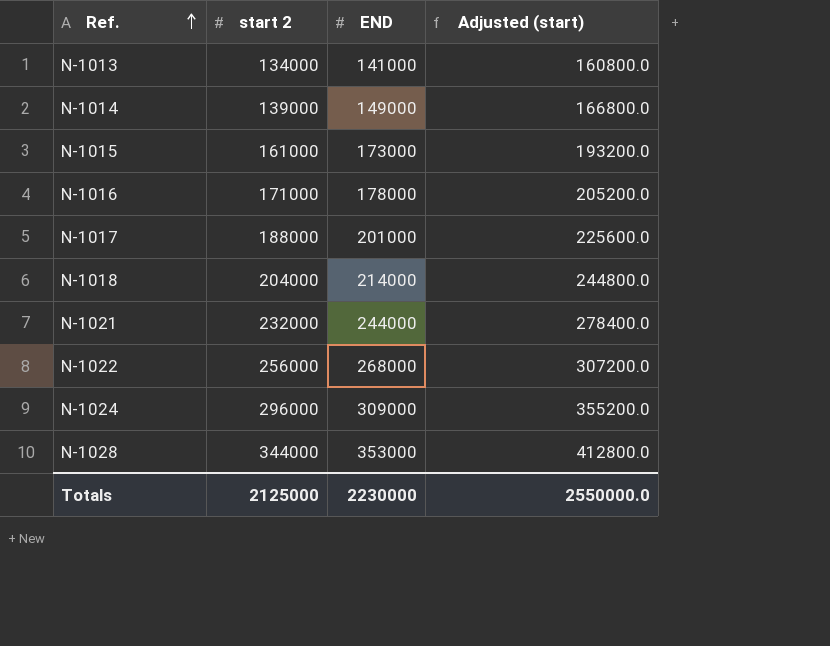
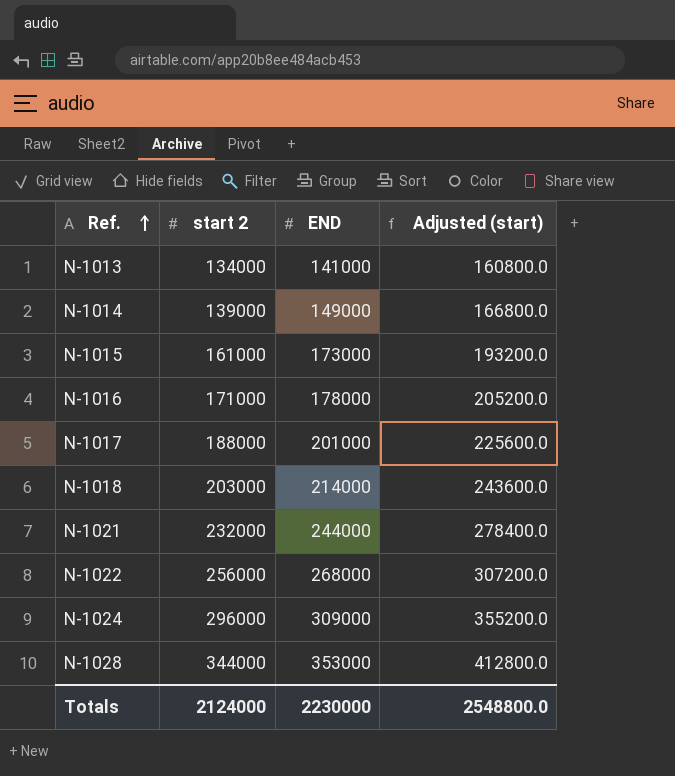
N-1018 | start 2: 204000 -> 203000
N-1018 | Adjusted (start): 244800.0 -> 243600.0
Totals | start 2: 2125000 -> 2124000
Totals | Adjusted (start): 2550000.0 -> 2548800.0

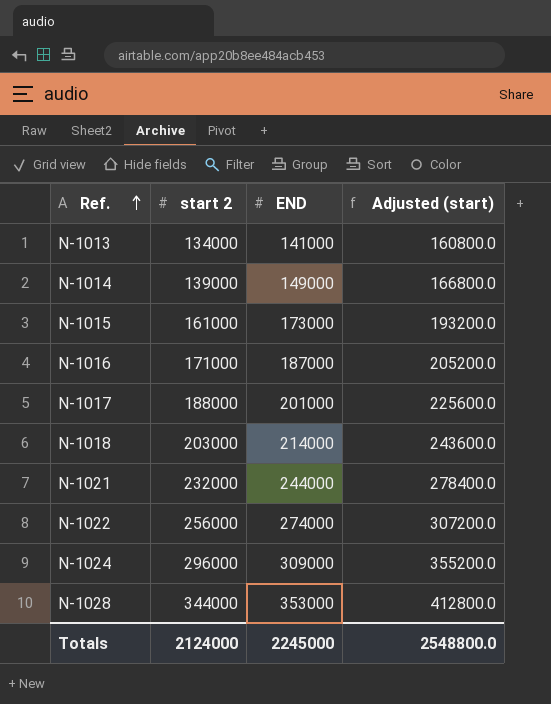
N-1016 | END: 178000 -> 187000
N-1022 | END: 268000 -> 274000
Totals | END: 2230000 -> 2245000

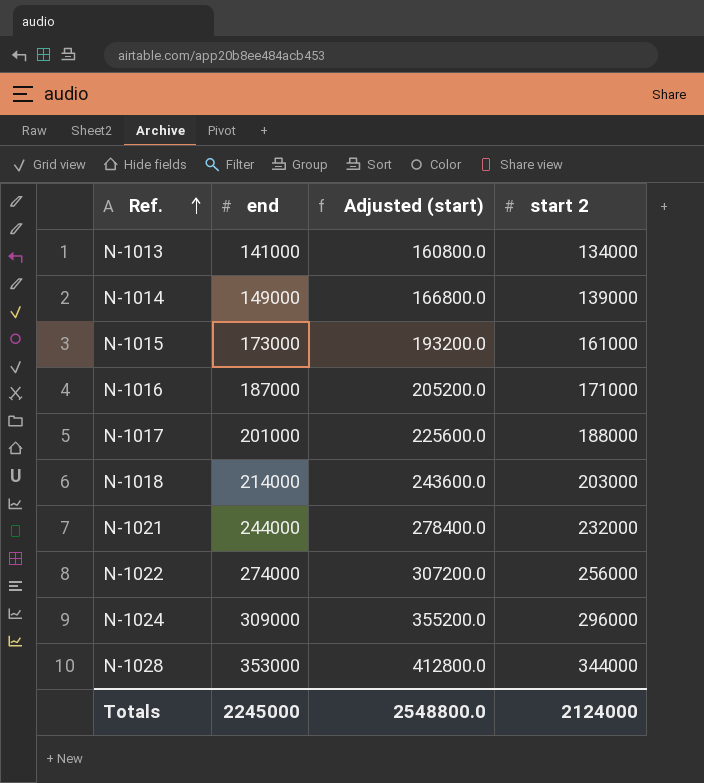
column name: END -> end
column start 2 | position: 2 -> 4

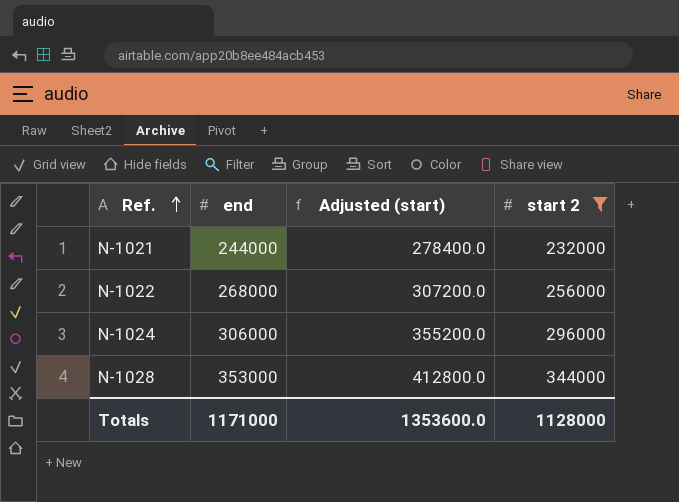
filter: none -> start 2 >= 232000
N-1022 | end: 274000 -> 268000
N-1024 | end: 309000 -> 306000
Totals | end: 2245000 -> 1171000
Totals | Adjusted (start): 2548800.0 -> 1353600.0
Totals | start 2: 2124000 -> 1128000

